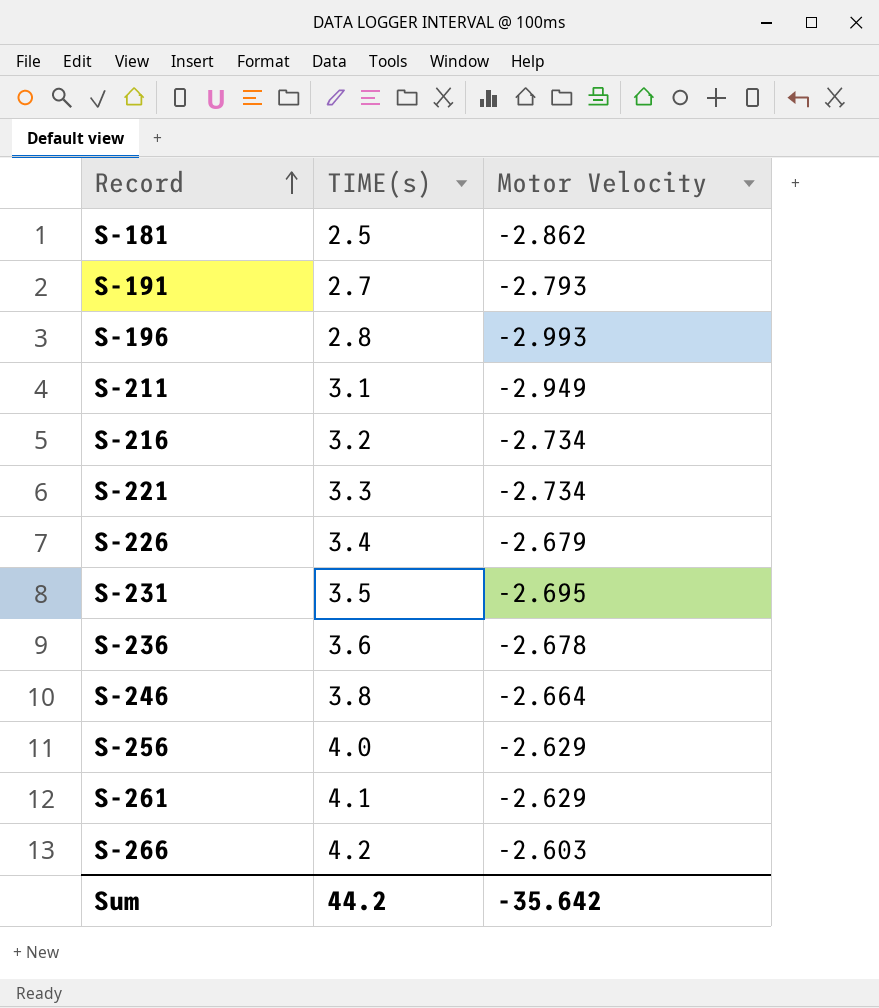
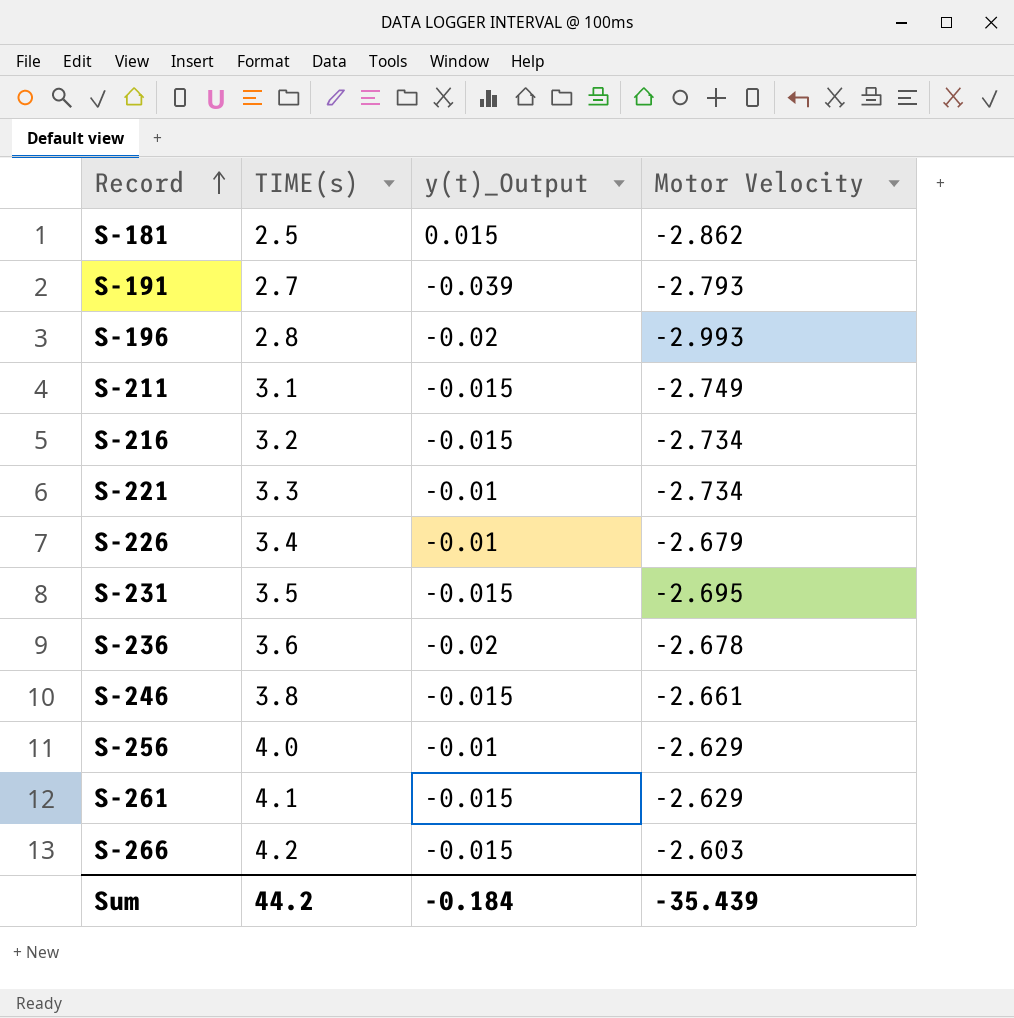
column y(t)_Output | position: none -> 3
S-211 | Motor Velocity: -2.949 -> -2.749
S-246 | Motor Velocity: -2.664 -> -2.661
Sum | Motor Velocity: -35.642 -> -35.439

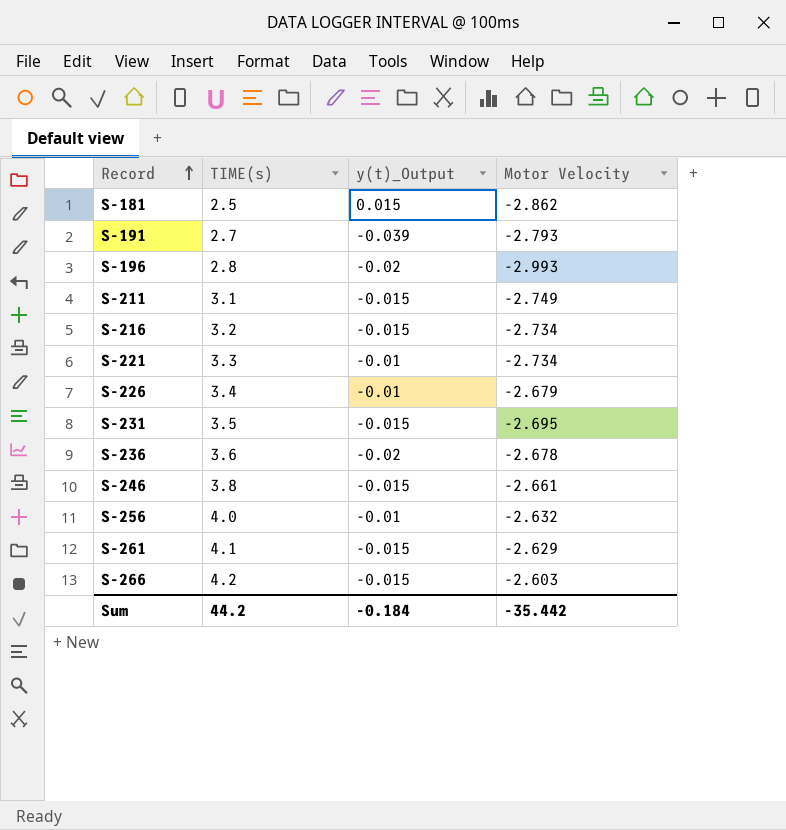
S-256 | Motor Velocity: -2.629 -> -2.632
Sum | Motor Velocity: -35.439 -> -35.442

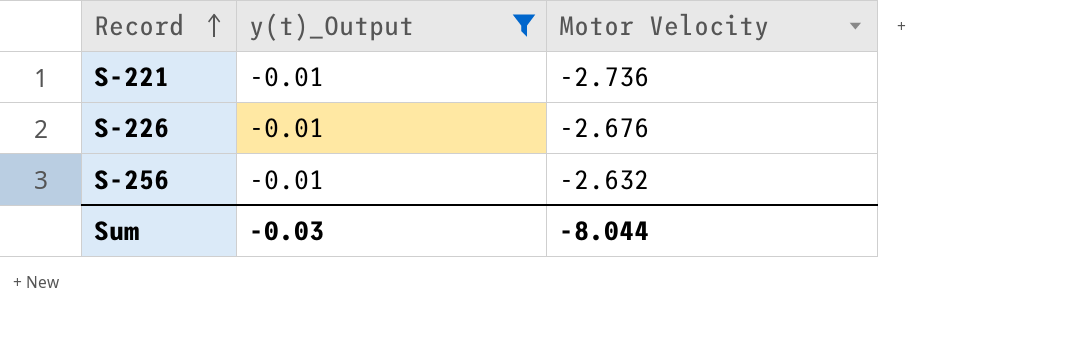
filter: none -> y(t)_Output = -0.01
column TIME(s) | position: 2 -> none
S-221 | Motor Velocity: -2.734 -> -2.736
S-226 | Motor Velocity: -2.679 -> -2.676
Sum | y(t)_Output: -0.184 -> -0.03
Sum | Motor Velocity: -35.442 -> -8.044

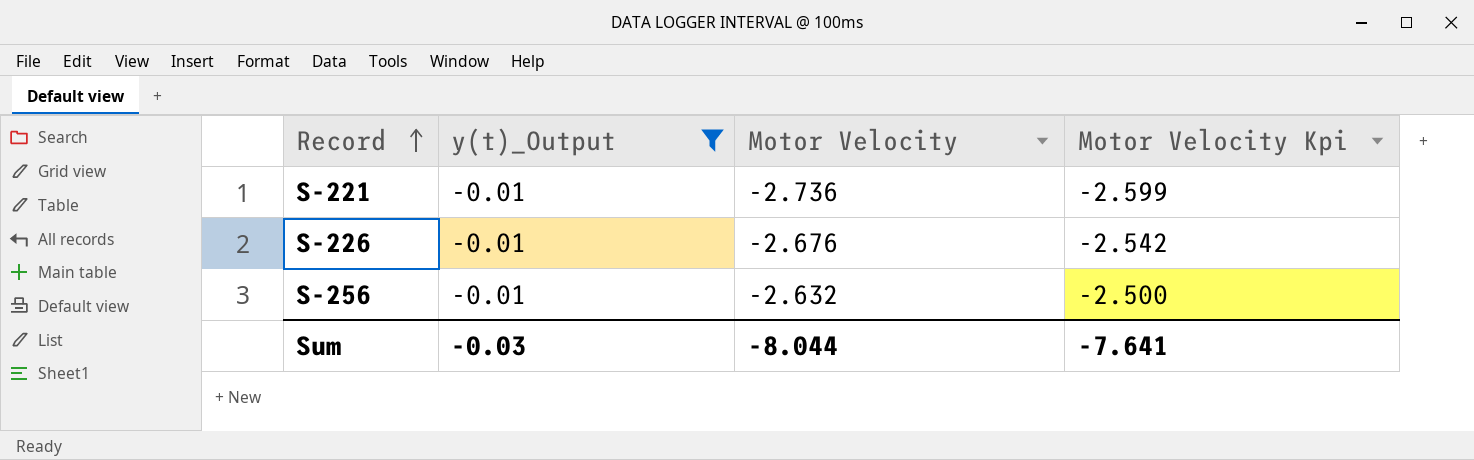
column Motor Velocity Kpi | formula: none -> [Motor Velocity] * 0.95

